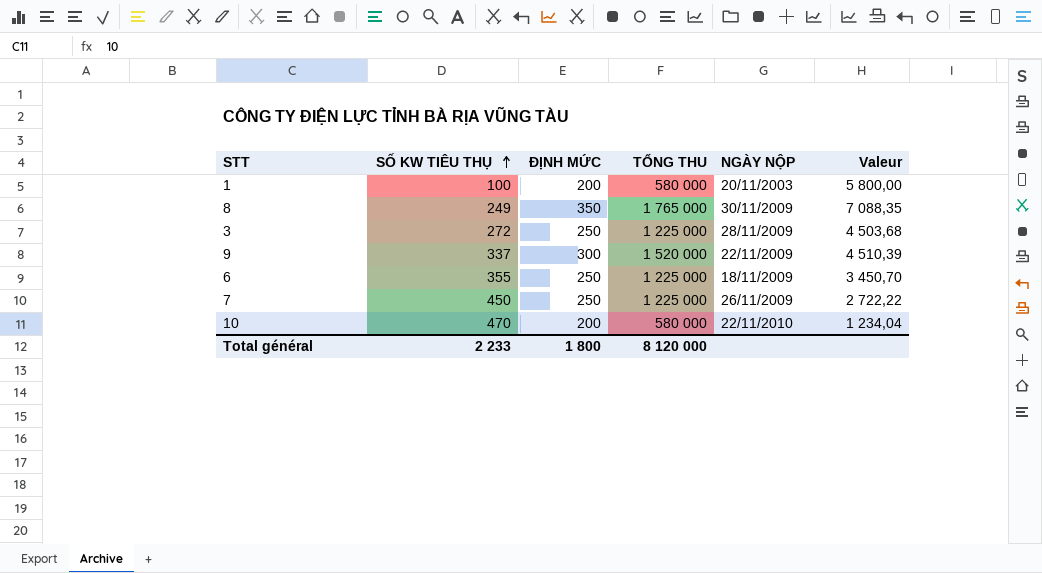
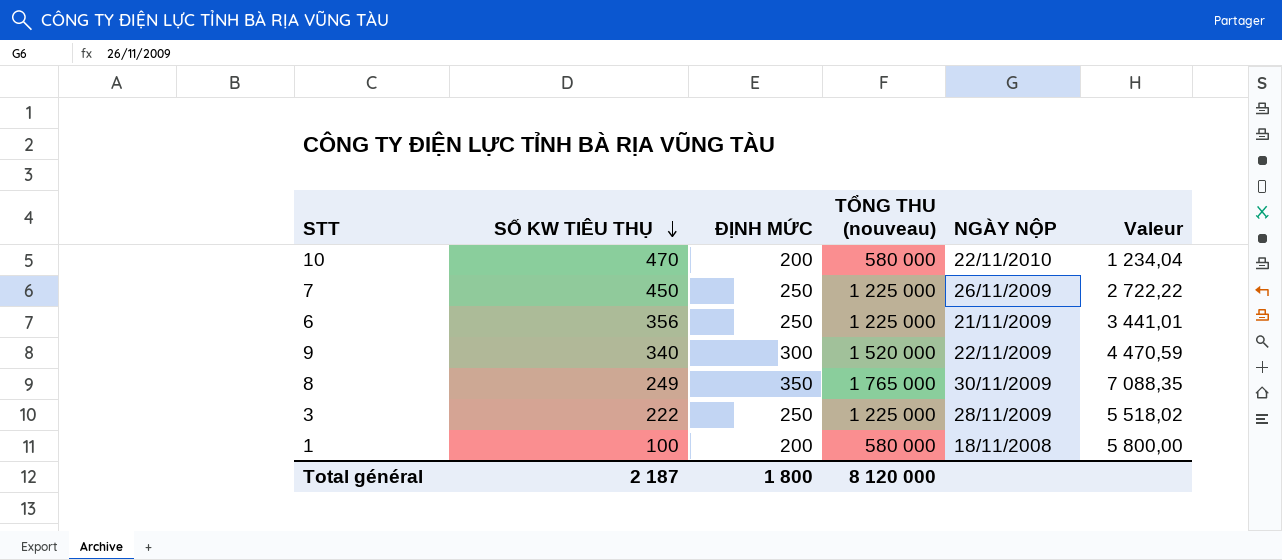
row order: SỐ KW TIÊU THỤ ascending -> SỐ KW TIÊU THỤ descending
column name: TỔNG THU -> TỔNG THU (nouveau)
6 | SỐ KW TIÊU THỤ: 355 -> 356
6 | NGÀY NỘP: 18/11/2009 -> 21/11/2009
6 | Valeur: 3 450,70 -> 3 441,01
9 | SỐ KW TIÊU THỤ: 337 -> 340
9 | Valeur: 4 510,39 -> 4 470,59
3 | SỐ KW TIÊU THỤ: 272 -> 222
3 | Valeur: 4 503,68 -> 5 518,02
1 | NGÀY NỘP: 20/11/2003 -> 18/11/2008
Total général | SỐ KW TIÊU THỤ: 2 233 -> 2 187

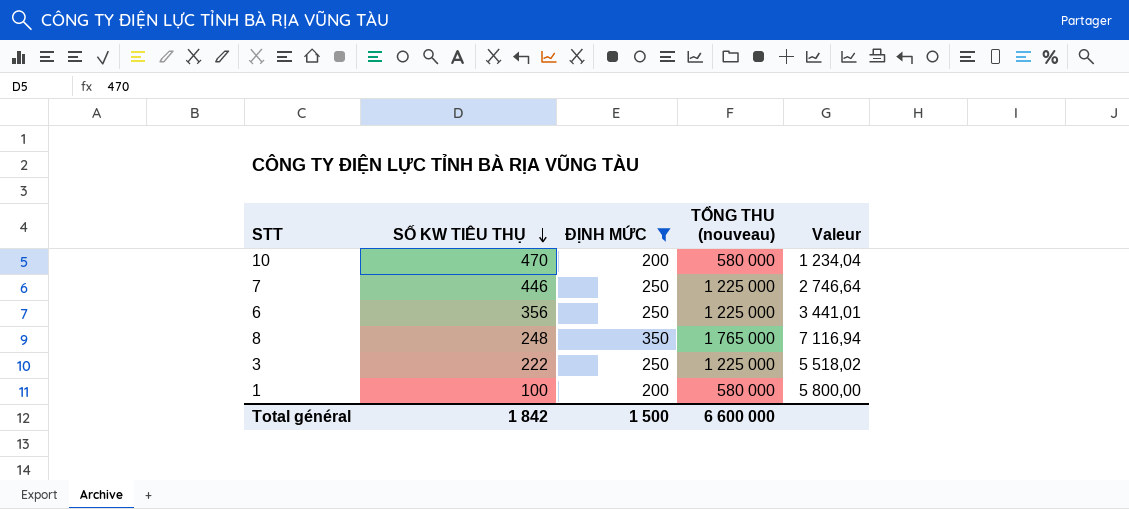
filter: none -> ĐỊNH MỨC != 300
column NGÀY NỘP | position: 5 -> none
7 | SỐ KW TIÊU THỤ: 450 -> 446
7 | Valeur: 2 722,22 -> 2 746,64
8 | SỐ KW TIÊU THỤ: 249 -> 248
8 | Valeur: 7 088,35 -> 7 116,94
Total général | SỐ KW TIÊU THỤ: 2 187 -> 1 842
Total général | ĐỊNH MỨC: 1 800 -> 1 500
Total général | TỔNG THU (nouveau): 8 120 000 -> 6 600 000

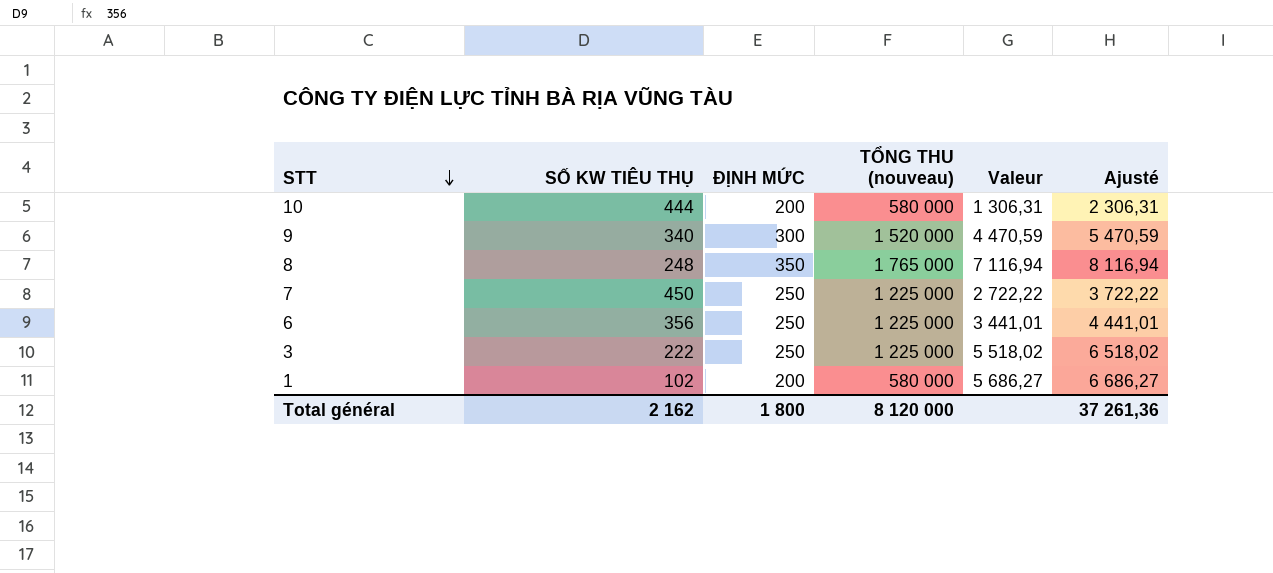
filter: ĐỊNH MỨC != 300 -> none
row order: SỐ KW TIÊU THỤ descending -> STT descending
column Ajusté | formula: none -> [Valeur] + 1000
10 | SỐ KW TIÊU THỤ: 470 -> 444
10 | Valeur: 1 234,04 -> 1 306,31
7 | SỐ KW TIÊU THỤ: 446 -> 450
7 | Valeur: 2 746,64 -> 2 722,22
1 | SỐ KW TIÊU THỤ: 100 -> 102
1 | Valeur: 5 800,00 -> 5 686,27
Total général | SỐ KW TIÊU THỤ: 1 842 -> 2 162
Total général | ĐỊNH MỨC: 1 500 -> 1 800
Total général | TỔNG THU (nouveau): 6 600 000 -> 8 120 000

